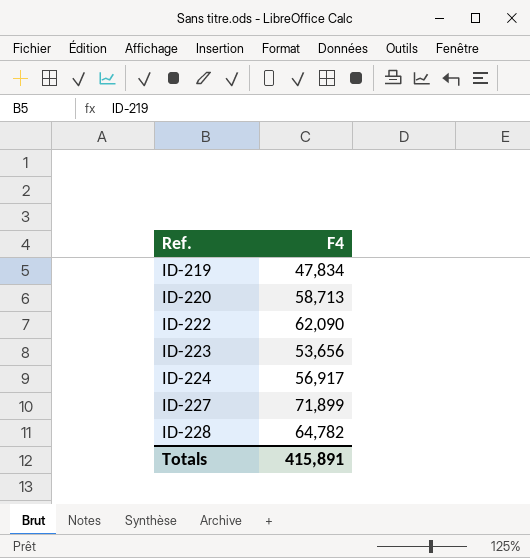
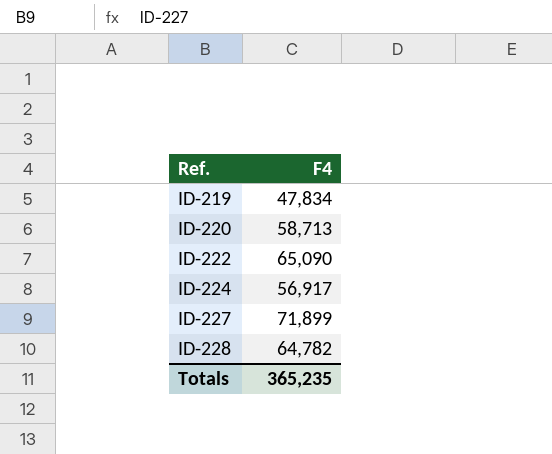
row ID-223: 53,656 -> none
ID-222 | F4: 62,090 -> 65,090
Totals | F4: 415,891 -> 365,235

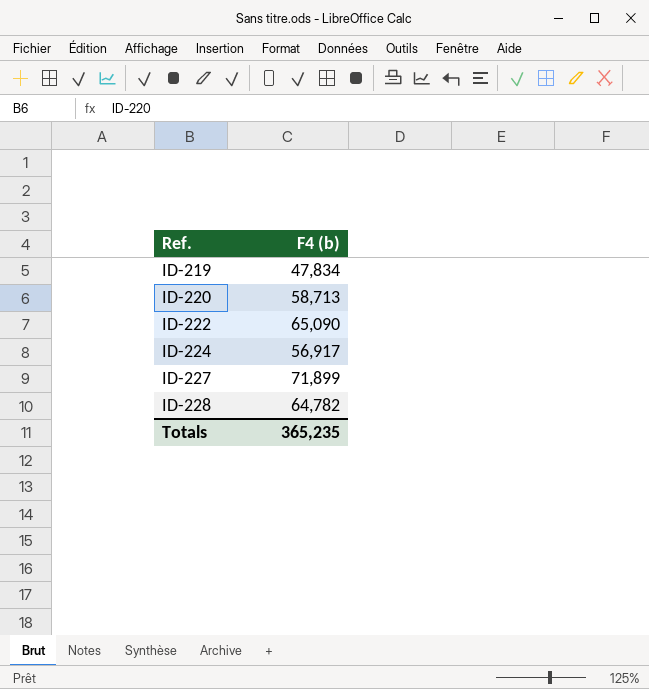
column name: F4 -> F4 (b)

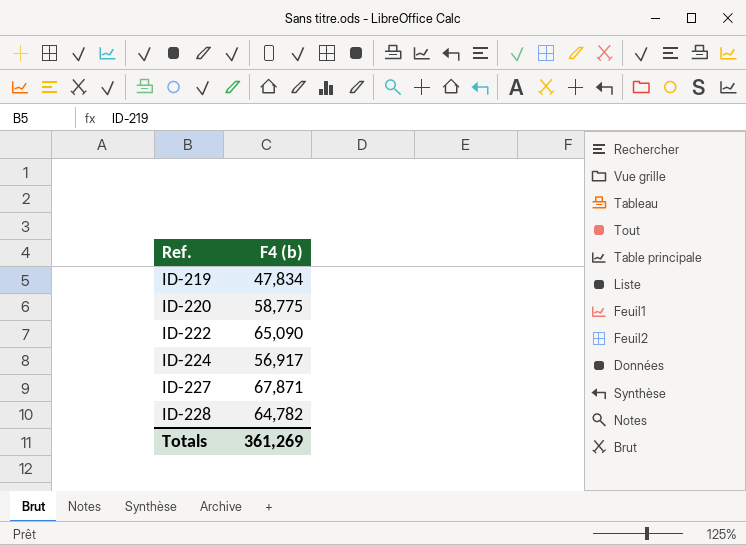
ID-220 | F4 (b): 58,713 -> 58,775
ID-227 | F4 (b): 71,899 -> 67,871
Totals | F4 (b): 365,235 -> 361,269

